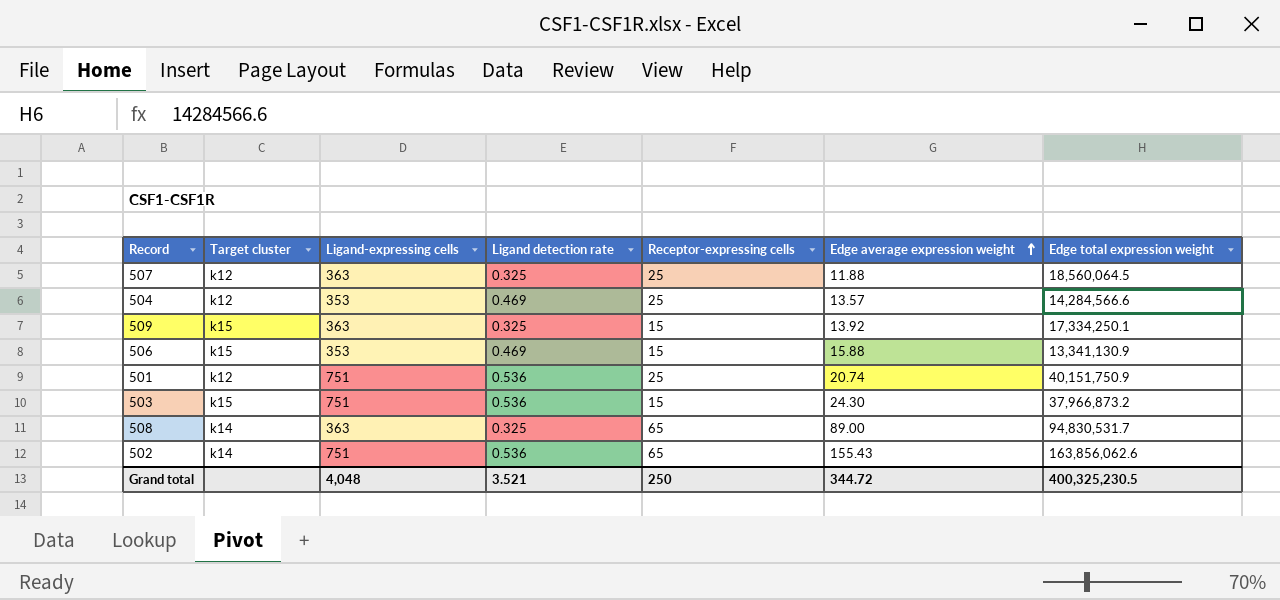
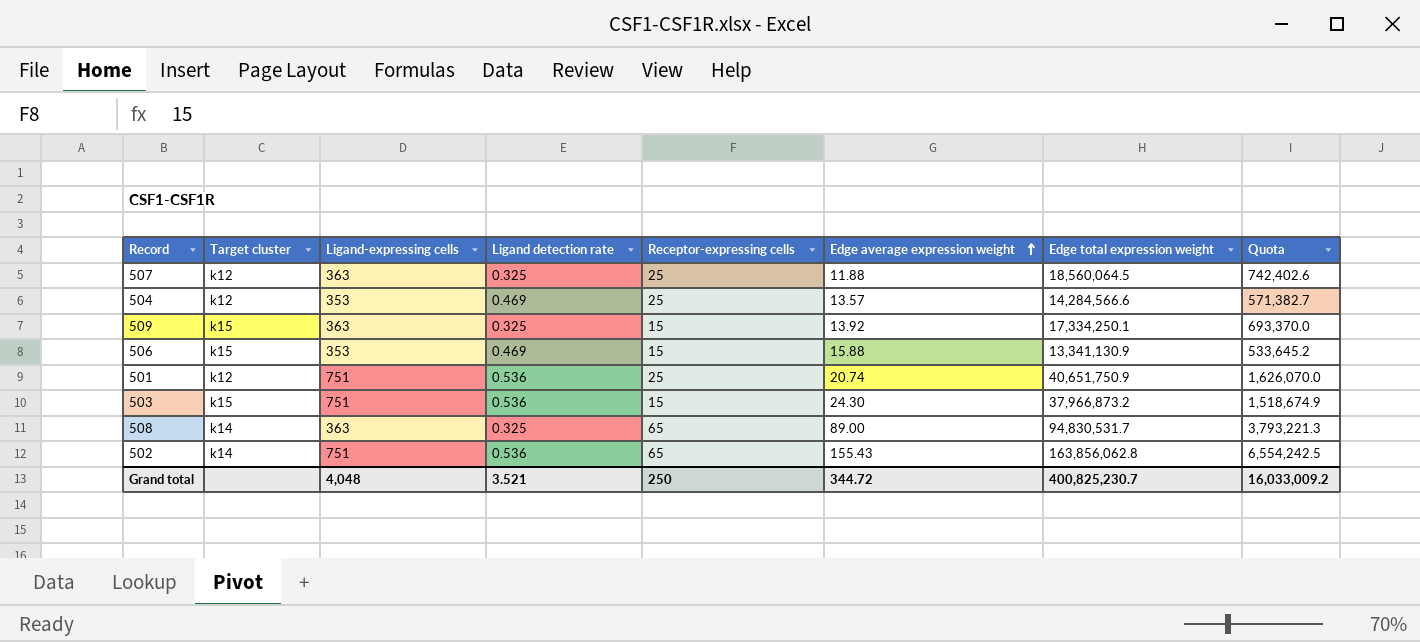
column Quota | formula: none -> [Edge total expression weight] * 0.04
501 | Edge total expression weight: 40,151,750.9 -> 40,651,750.9
502 | Edge total expression weight: 163,856,062.6 -> 163,856,062.8
Grand total | Edge total expression weight: 400,325,230.5 -> 400,825,230.7

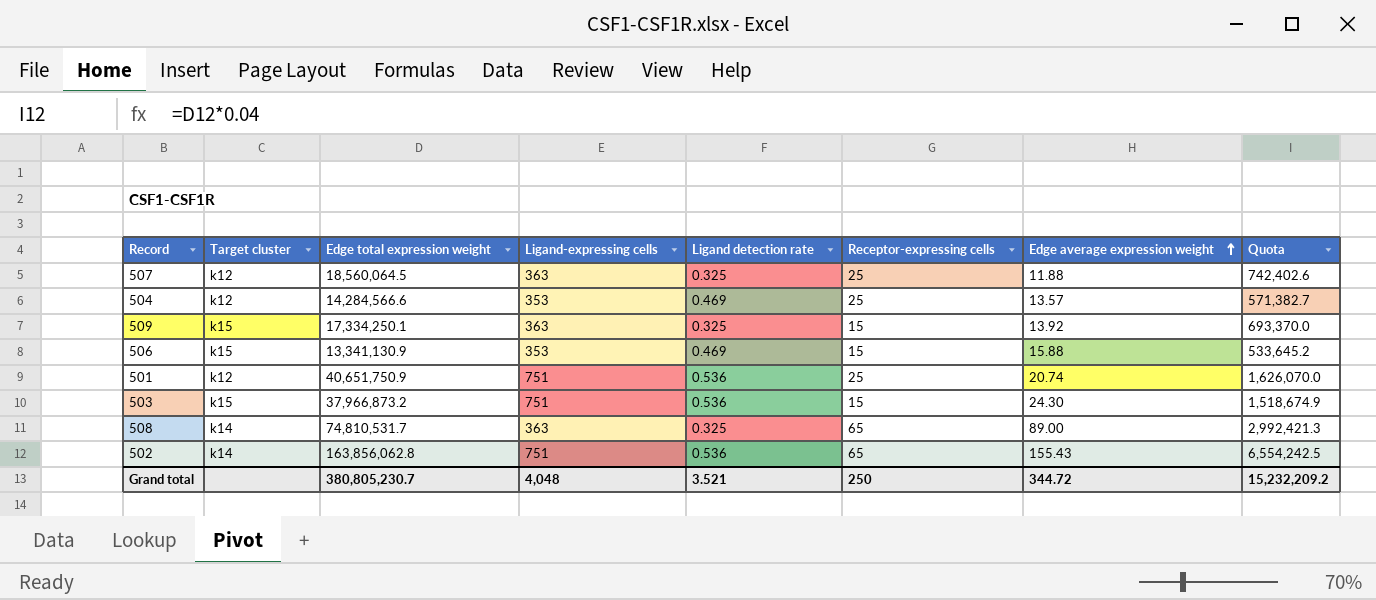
column Edge total expression weight | position: 7 -> 3
508 | Edge total expression weight: 94,830,531.7 -> 74,810,531.7
508 | Quota: 3,793,221.3 -> 2,992,421.3
Grand total | Edge total expression weight: 400,825,230.7 -> 380,805,230.7
Grand total | Quota: 16,033,009.2 -> 15,232,209.2

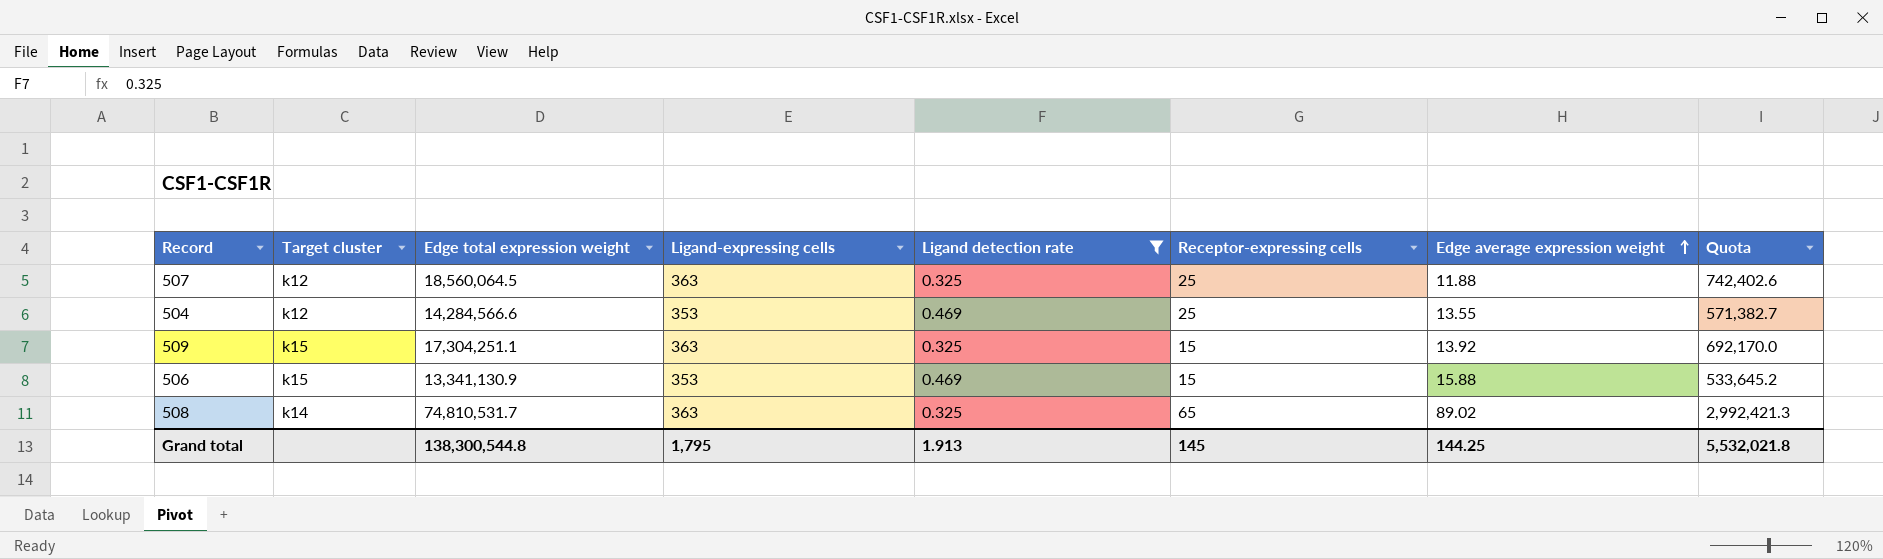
filter: none -> Ligand detection rate != 0.536
504 | Edge average expression weight: 13.57 -> 13.55
509 | Edge total expression weight: 17,334,250.1 -> 17,304,251.1
509 | Quota: 693,370.0 -> 692,170.0
508 | Edge average expression weight: 89.00 -> 89.02
Grand total | Edge total expression weight: 380,805,230.7 -> 138,300,544.8
Grand total | Ligand-expressing cells: 4,048 -> 1,795
Grand total | Ligand detection rate: 3.521 -> 1.913
Grand total | Receptor-expressing cells: 250 -> 145
Grand total | Edge average expression weight: 344.72 -> 144.25
Grand total | Quota: 15,232,209.2 -> 5,532,021.8

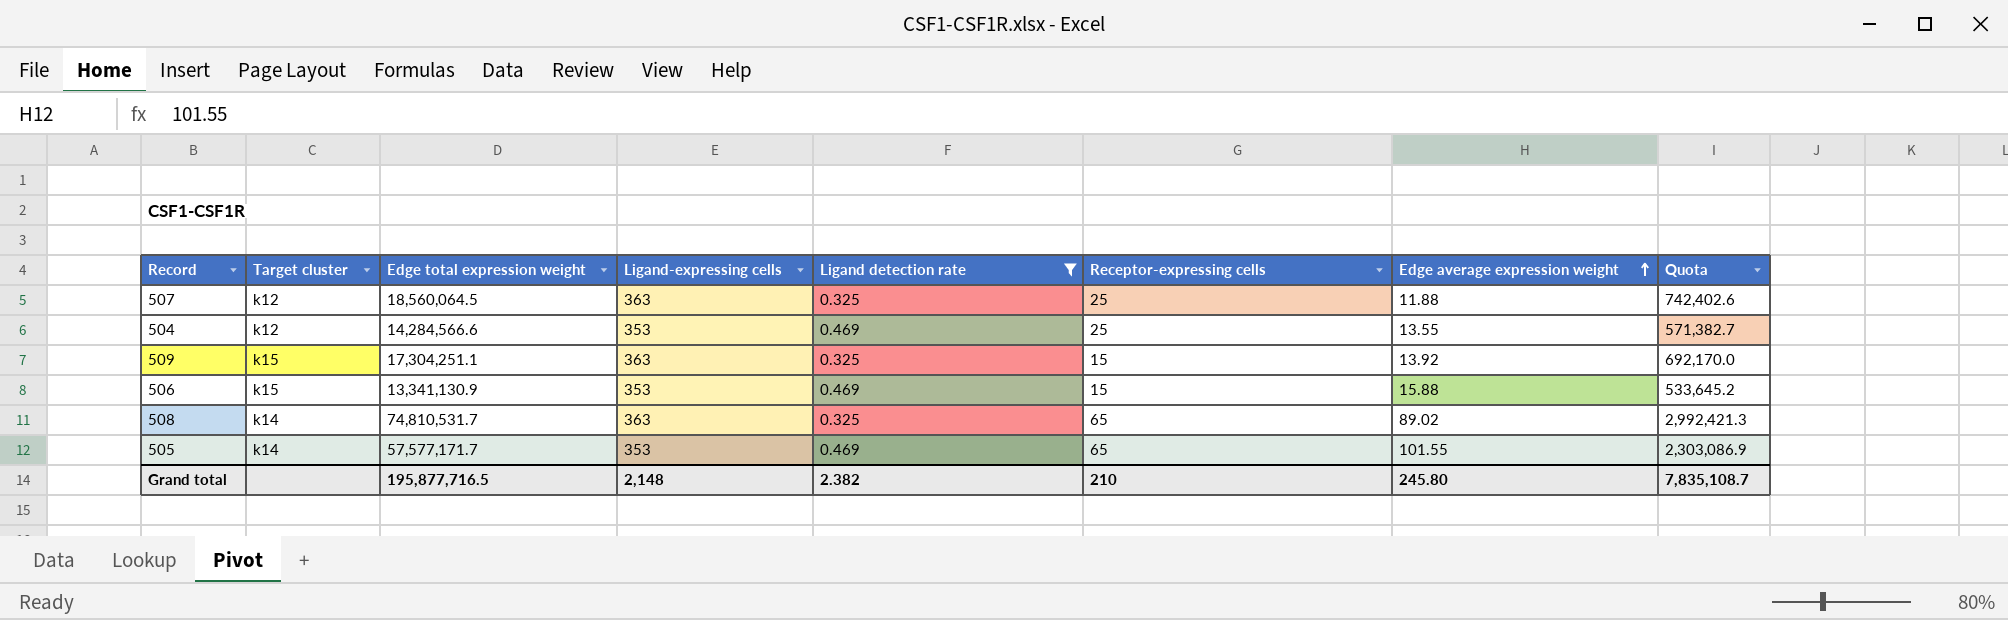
row 505: none -> k14 | 57,577,171.7 | 353 | 0.469 | 65 | 101.55 | 2,303,086.9
Grand total | Edge total expression weight: 138,300,544.8 -> 195,877,716.5
Grand total | Ligand-expressing cells: 1,795 -> 2,148
Grand total | Ligand detection rate: 1.913 -> 2.382
Grand total | Receptor-expressing cells: 145 -> 210
Grand total | Edge average expression weight: 144.25 -> 245.80
Grand total | Quota: 5,532,021.8 -> 7,835,108.7

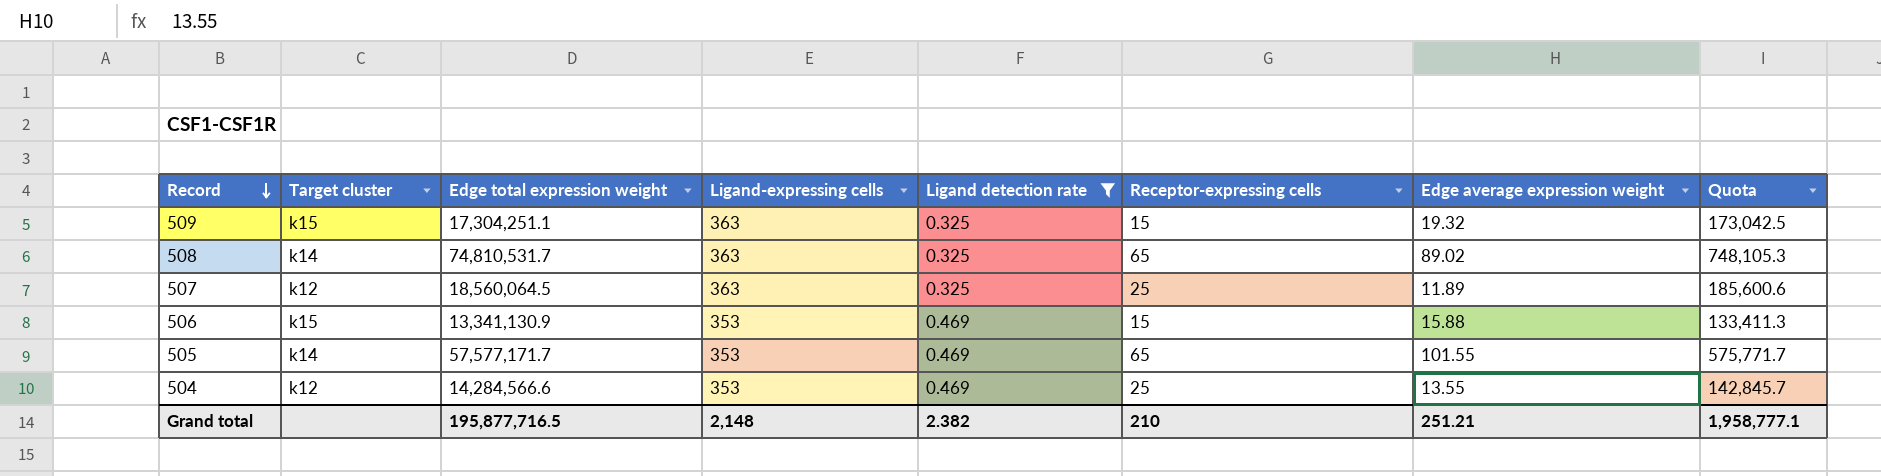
row order: Edge average expression weight ascending -> Record descending
column Quota | formula: [Edge total expression weight] * 0.04 -> [Edge total expression weight] * 0.01
509 | Edge average expression weight: 13.92 -> 19.32
507 | Edge average expression weight: 11.88 -> 11.89
Grand total | Edge average expression weight: 245.80 -> 251.21
Grand total | Quota: 7,835,108.7 -> 1,958,777.1

